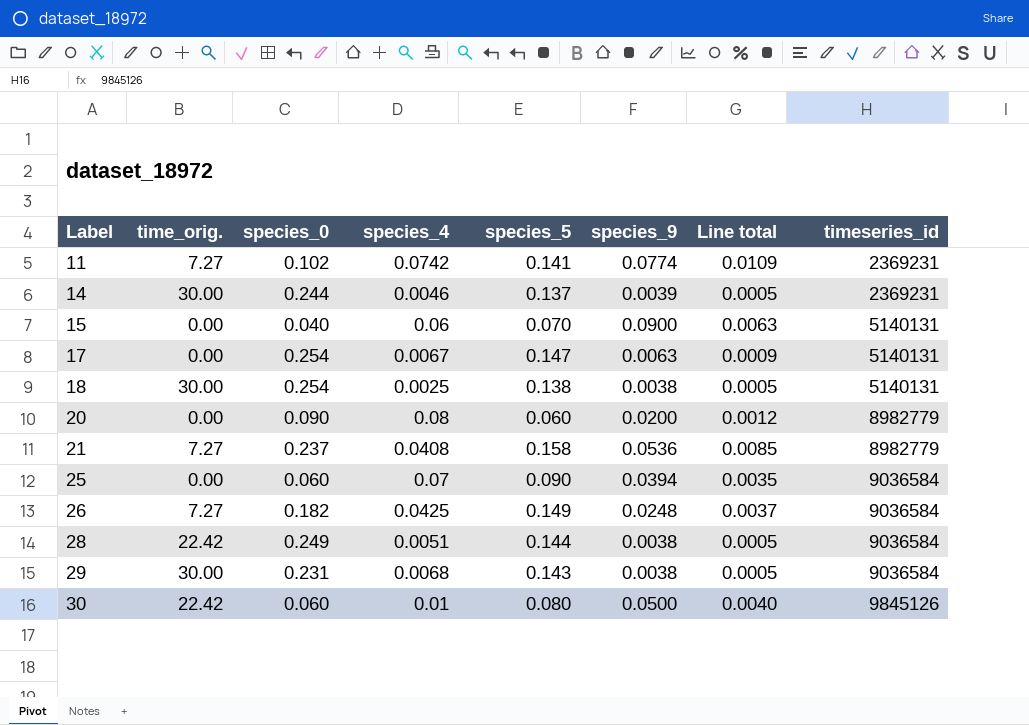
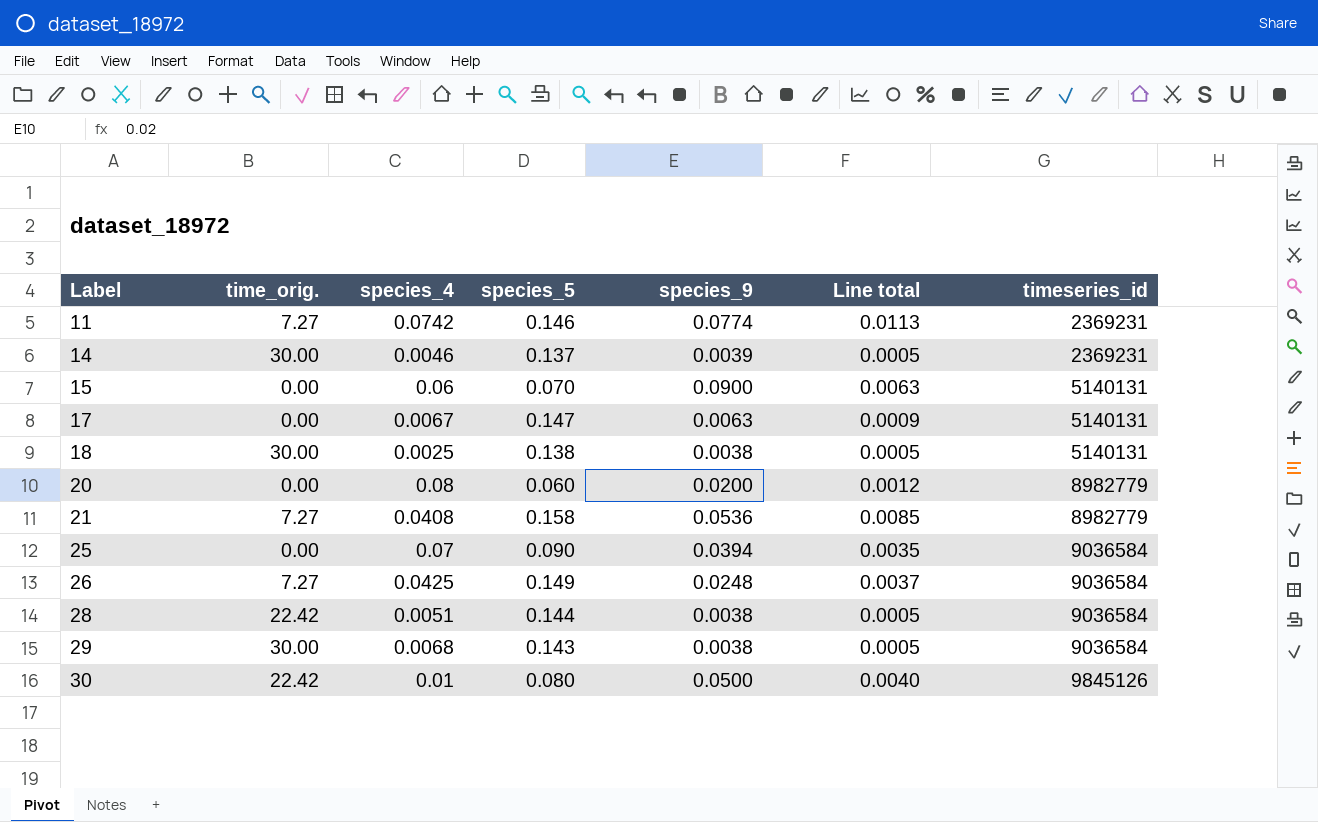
column species_0 | position: 3 -> none
11 | species_5: 0.141 -> 0.146
11 | Line total: 0.0109 -> 0.0113

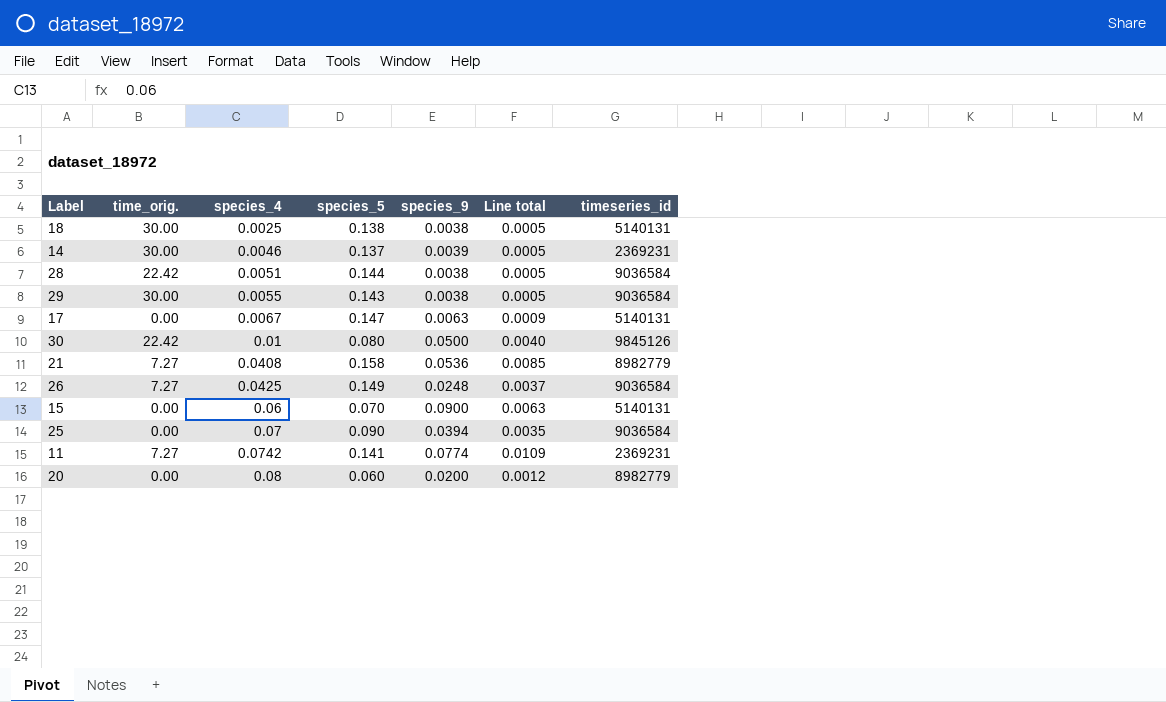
row order: Label ascending -> species_4 ascending
29 | species_4: 0.0068 -> 0.0055
11 | species_5: 0.146 -> 0.141
11 | Line total: 0.0113 -> 0.0109

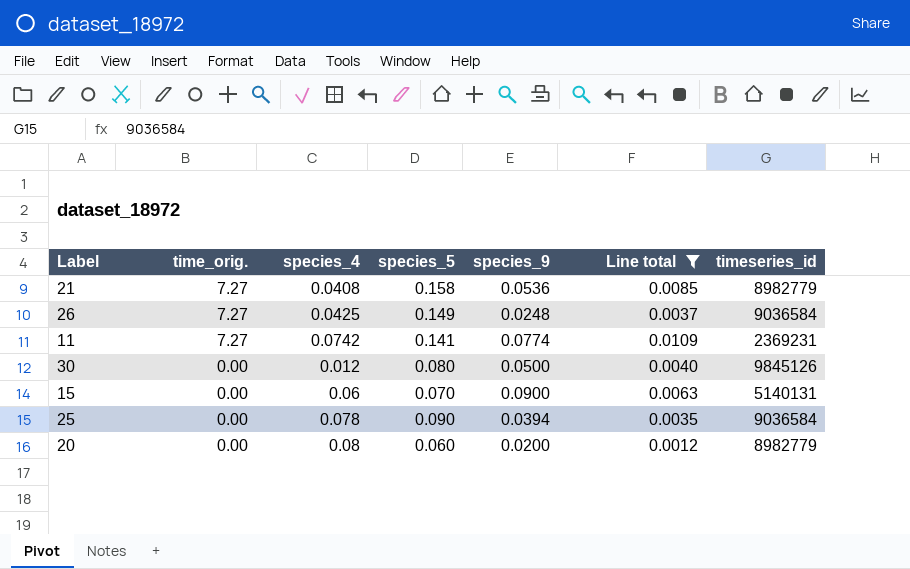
filter: none -> Line total >= 0.0012
row order: species_4 ascending -> time_orig. descending
30 | time_orig.: 22.42 -> 0.00
30 | species_4: 0.01 -> 0.012
25 | species_4: 0.07 -> 0.078

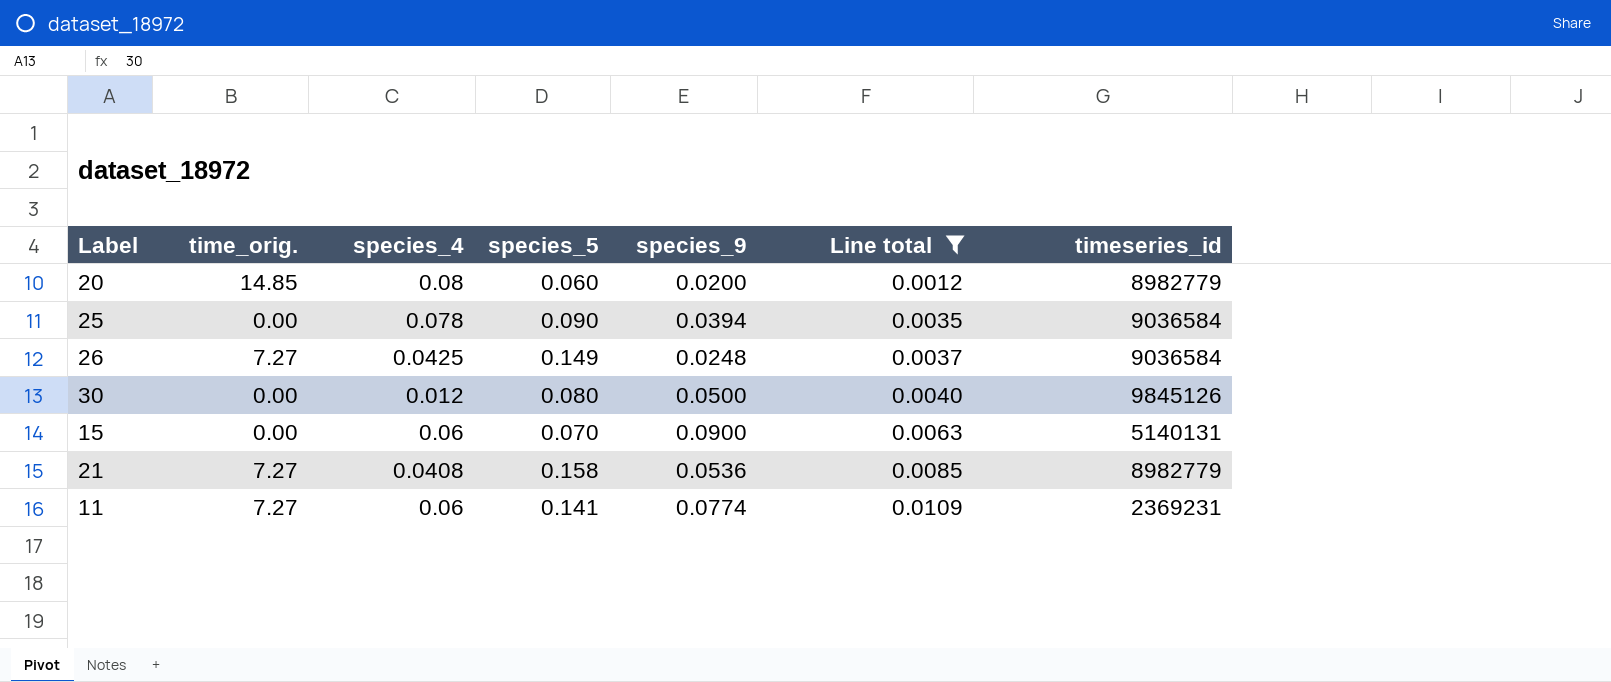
row order: time_orig. descending -> Line total ascending
20 | time_orig.: 0.00 -> 14.85
11 | species_4: 0.0742 -> 0.06

